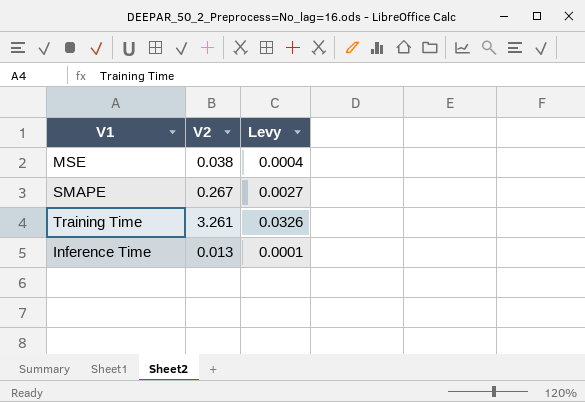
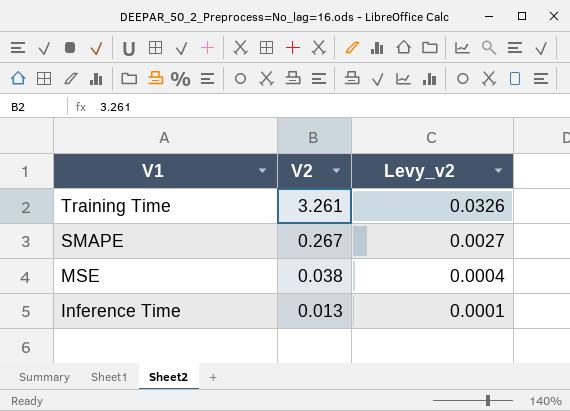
row order: none -> V1 descending
column name: Levy -> Levy_v2

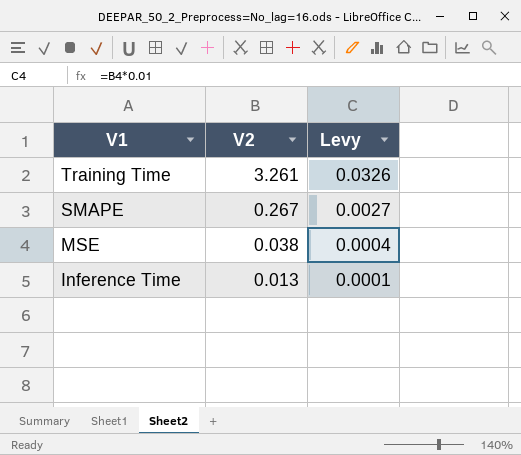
column name: Levy_v2 -> Levy

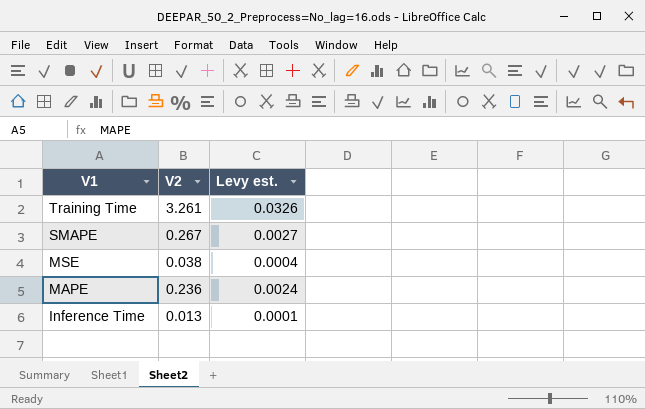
column name: Levy -> Levy est.
row MAPE: none -> 0.236 | 0.0024

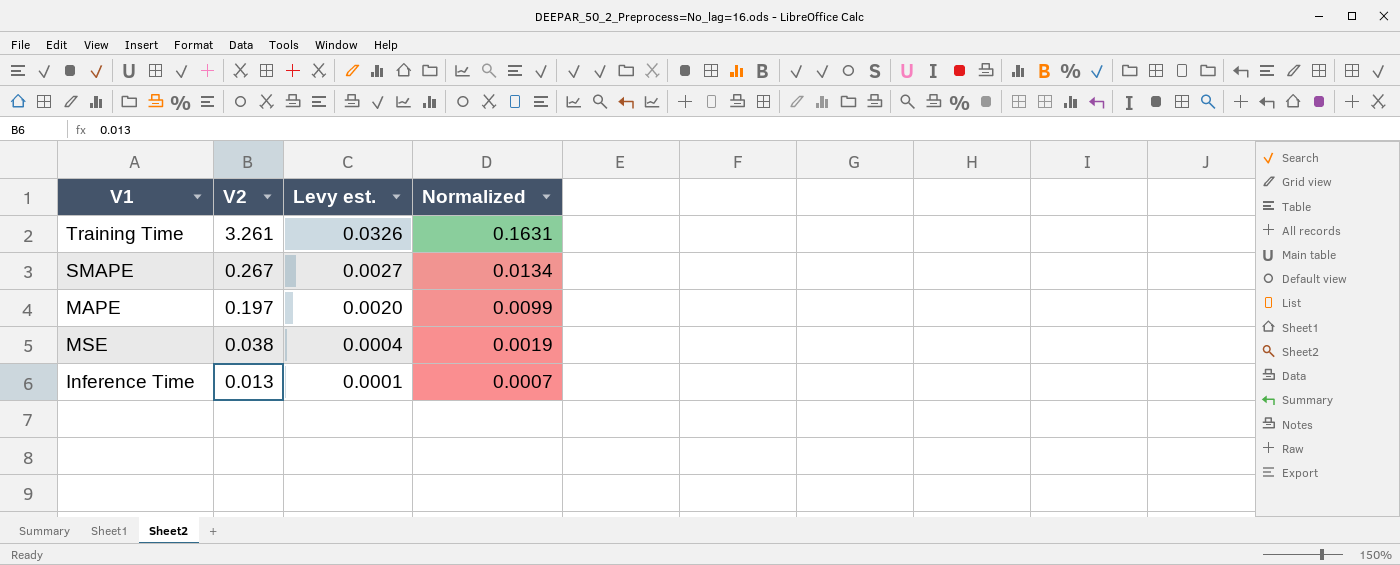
row order: V1 descending -> V2 descending
column Normalized | formula: none -> [V2] * 0.05
MAPE | V2: 0.236 -> 0.197
MAPE | Levy est.: 0.0024 -> 0.0020

